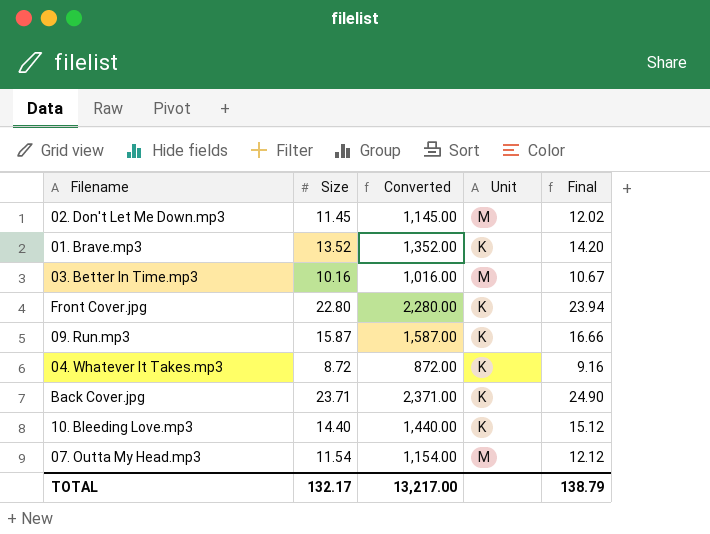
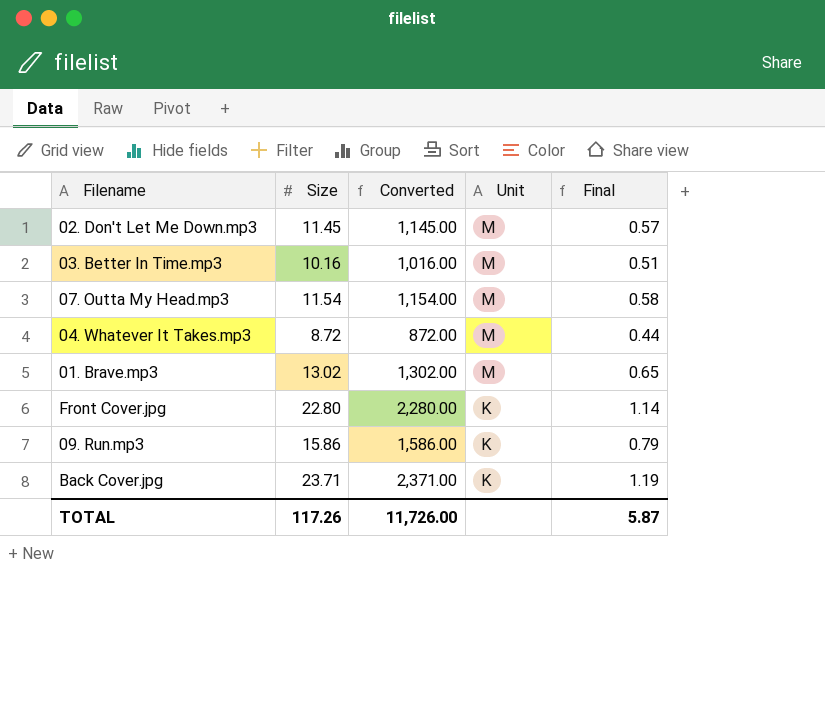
row order: none -> Unit descending
column Final | formula: [Size] * 1.05 -> [Size] * 0.05
row 10. Bleeding Love.mp3: 14.40 | 1,440.00 | K | 15.12 -> none
04. Whatever It Takes.mp3 | Unit: K -> M
01. Brave.mp3 | Size: 13.52 -> 13.02
01. Brave.mp3 | Converted: 1,352.00 -> 1,302.00
01. Brave.mp3 | Unit: K -> M
09. Run.mp3 | Size: 15.87 -> 15.86
09. Run.mp3 | Converted: 1,587.00 -> 1,586.00
TOTAL | Size: 132.17 -> 117.26
TOTAL | Converted: 13,217.00 -> 11,726.00
TOTAL | Final: 138.79 -> 5.87

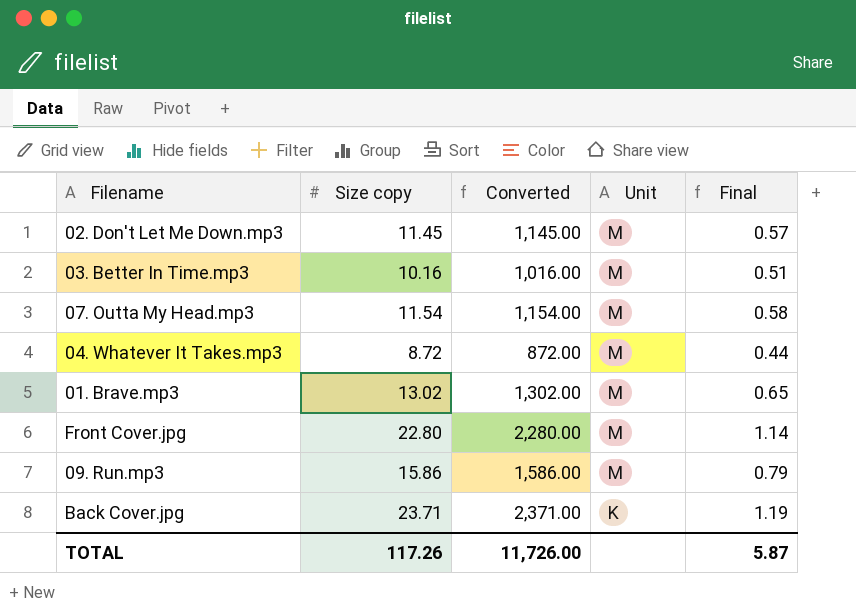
column name: Size -> Size copy
Front Cover.jpg | Unit: K -> M
09. Run.mp3 | Unit: K -> M

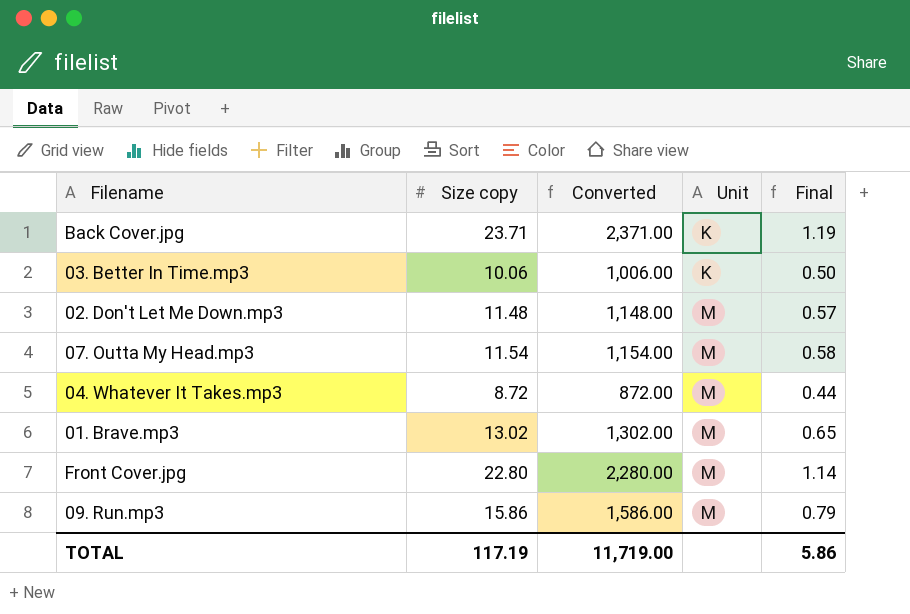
row order: Unit descending -> Unit ascending
03. Better In Time.mp3 | Size copy: 10.16 -> 10.06
03. Better In Time.mp3 | Converted: 1,016.00 -> 1,006.00
03. Better In Time.mp3 | Unit: M -> K
03. Better In Time.mp3 | Final: 0.51 -> 0.50
02. Don't Let Me Down.mp3 | Size copy: 11.45 -> 11.48
02. Don't Let Me Down.mp3 | Converted: 1,145.00 -> 1,148.00
TOTAL | Size copy: 117.26 -> 117.19
TOTAL | Converted: 11,726.00 -> 11,719.00
TOTAL | Final: 5.87 -> 5.86

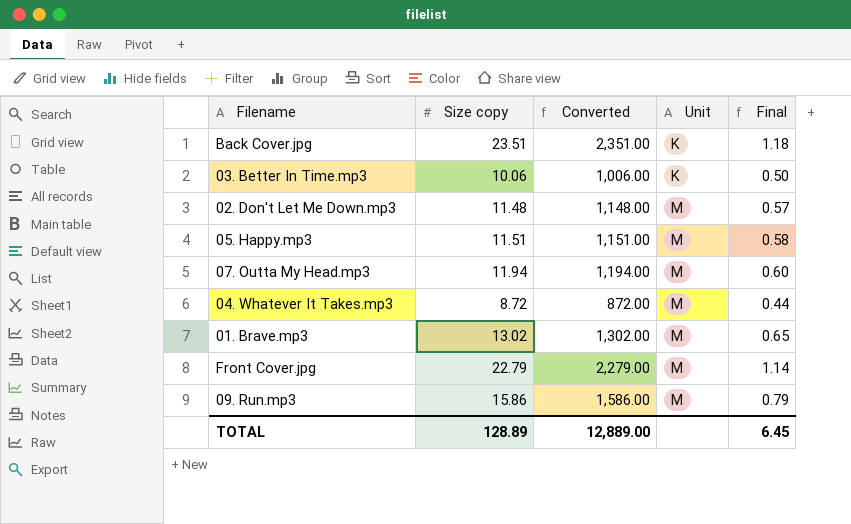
Back Cover.jpg | Size copy: 23.71 -> 23.51
Back Cover.jpg | Converted: 2,371.00 -> 2,351.00
Back Cover.jpg | Final: 1.19 -> 1.18
row 05. Happy.mp3: none -> 11.51 | 1,151.00 | M | 0.58
07. Outta My Head.mp3 | Size copy: 11.54 -> 11.94
07. Outta My Head.mp3 | Converted: 1,154.00 -> 1,194.00
07. Outta My Head.mp3 | Final: 0.58 -> 0.60
Front Cover.jpg | Size copy: 22.80 -> 22.79
Front Cover.jpg | Converted: 2,280.00 -> 2,279.00
TOTAL | Size copy: 117.19 -> 128.89
TOTAL | Converted: 11,719.00 -> 12,889.00
TOTAL | Final: 5.86 -> 6.45

